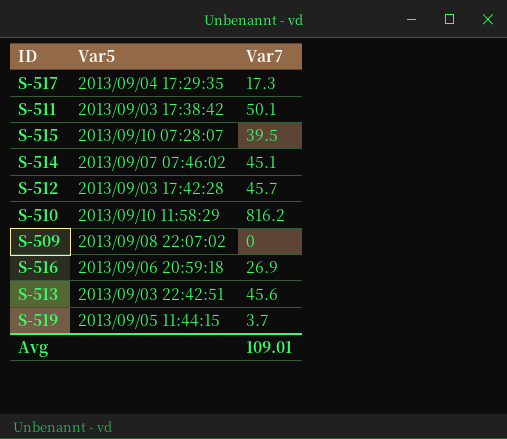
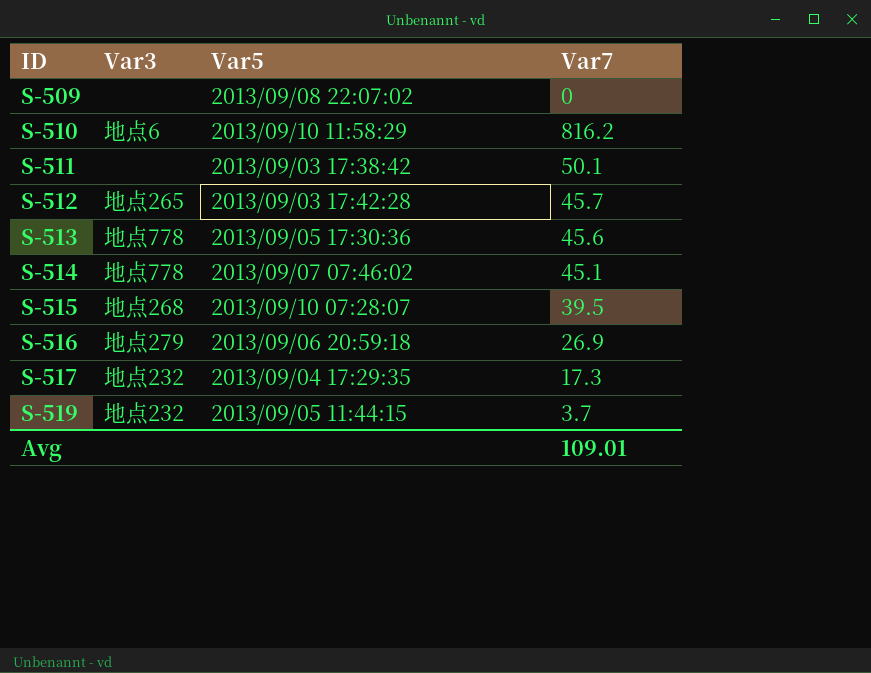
row order: none -> ID ascending
column Var3 | position: none -> 2
S-513 | Var5: 2013/09/03 22:42:51 -> 2013/09/05 17:30:36

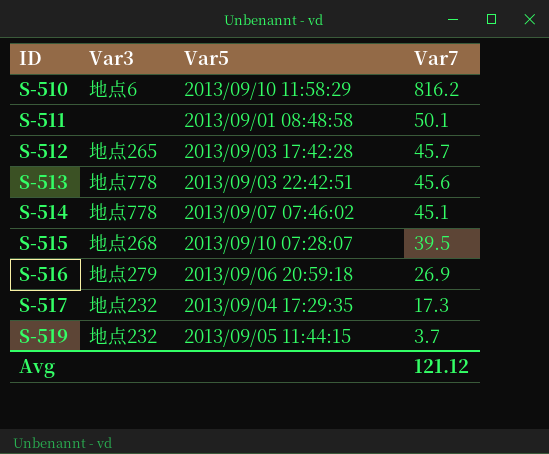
row S-509: none | 2013/09/08 22:07:02 | 0 -> none
S-511 | Var5: 2013/09/03 17:38:42 -> 2013/09/01 08:48:58
S-513 | Var5: 2013/09/05 17:30:36 -> 2013/09/03 22:42:51
Avg | Var7: 109.01 -> 121.12

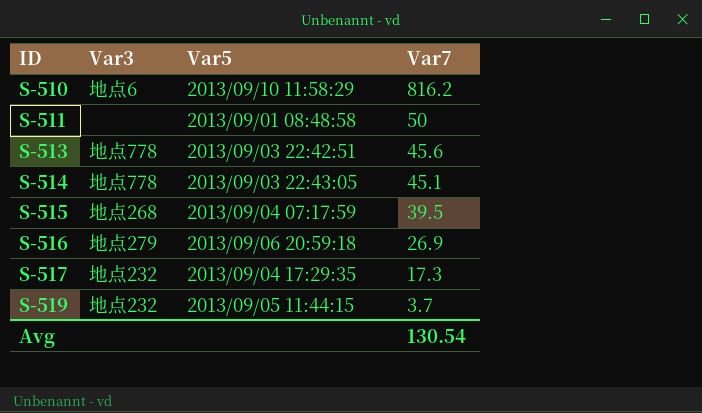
row S-512: 地点265 | 2013/09/03 17:42:28 | 45.7 -> none
S-511 | Var7: 50.1 -> 50
S-514 | Var5: 2013/09/07 07:46:02 -> 2013/09/03 22:43:05
S-515 | Var5: 2013/09/10 07:28:07 -> 2013/09/04 07:17:59
Avg | Var7: 121.12 -> 130.54

